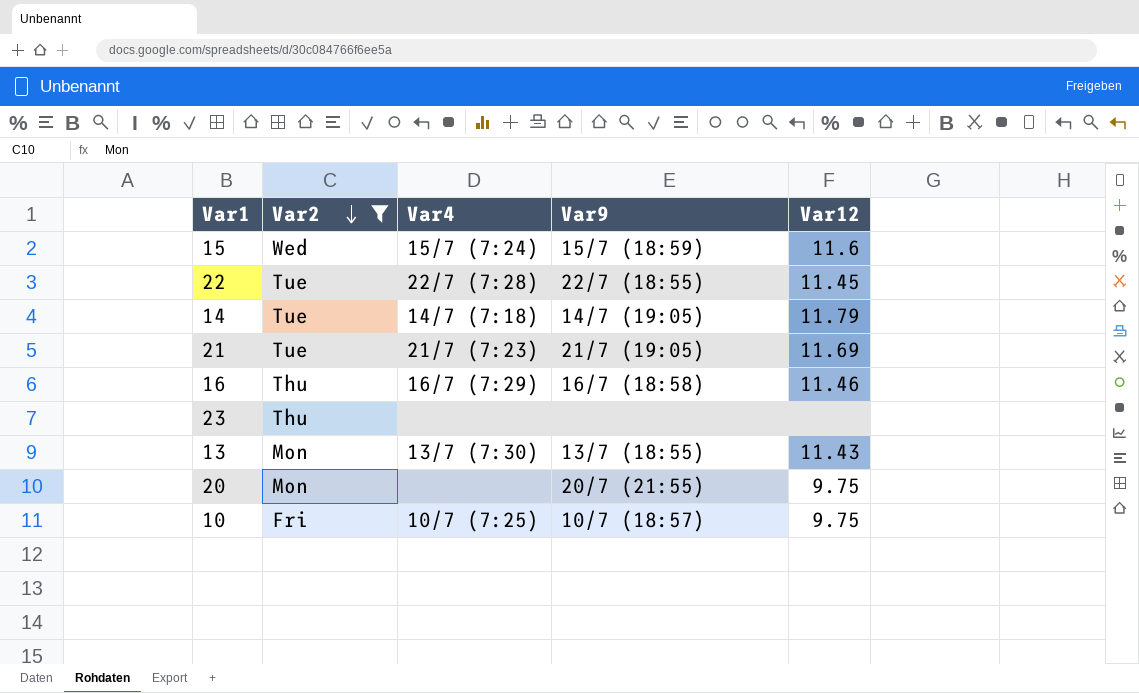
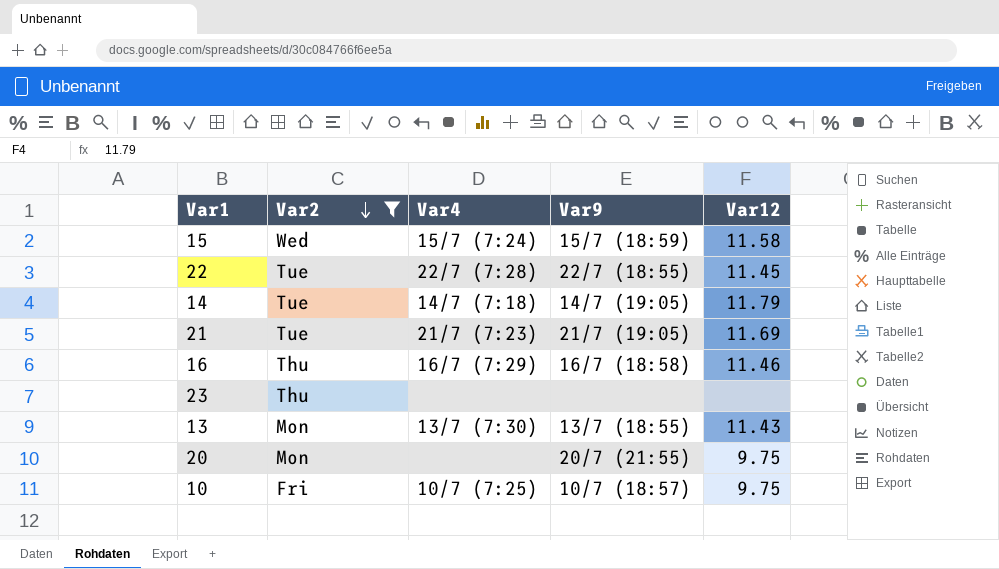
15 | Var12: 11.6 -> 11.58

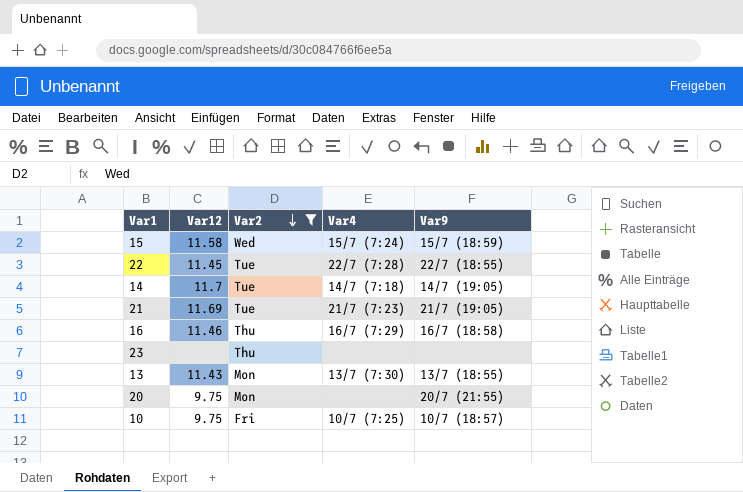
column Var12 | position: 5 -> 2
14 | Var12: 11.79 -> 11.7

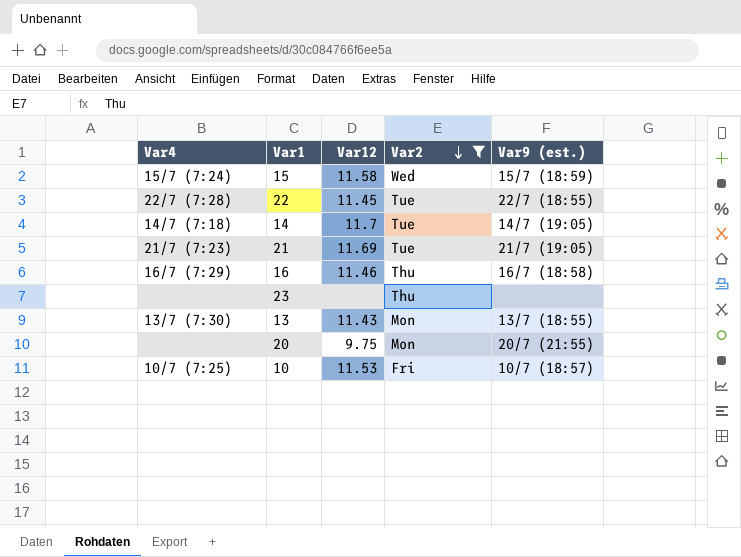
column Var4 | position: 4 -> 1
column name: Var9 -> Var9 (est.)
10 | Var12: 9.75 -> 11.53

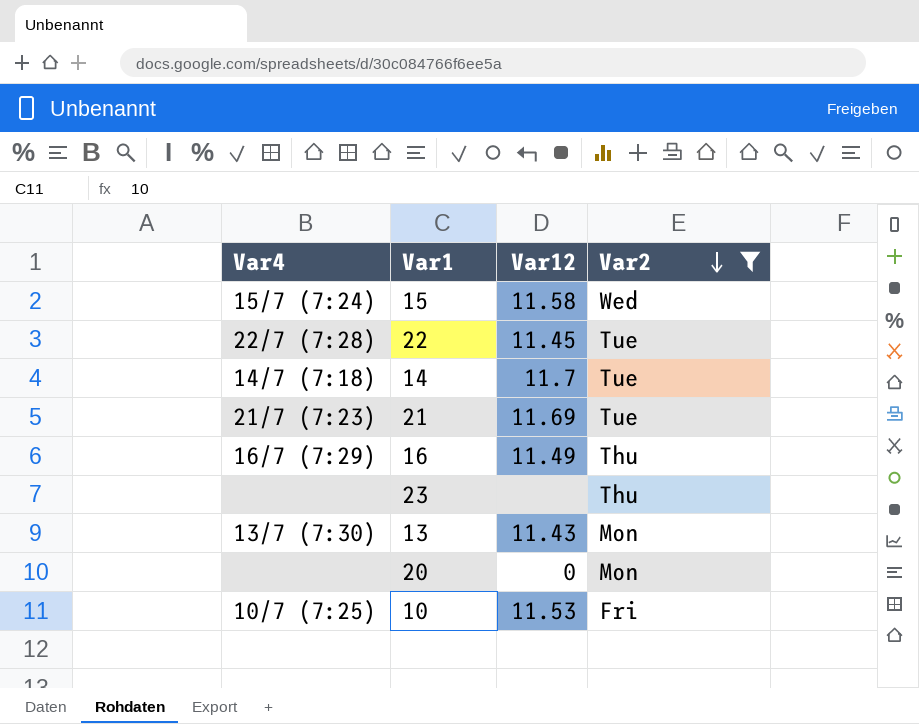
column Var9 (est.) | position: 5 -> none
16 | Var12: 11.46 -> 11.49
20 | Var12: 9.75 -> 0

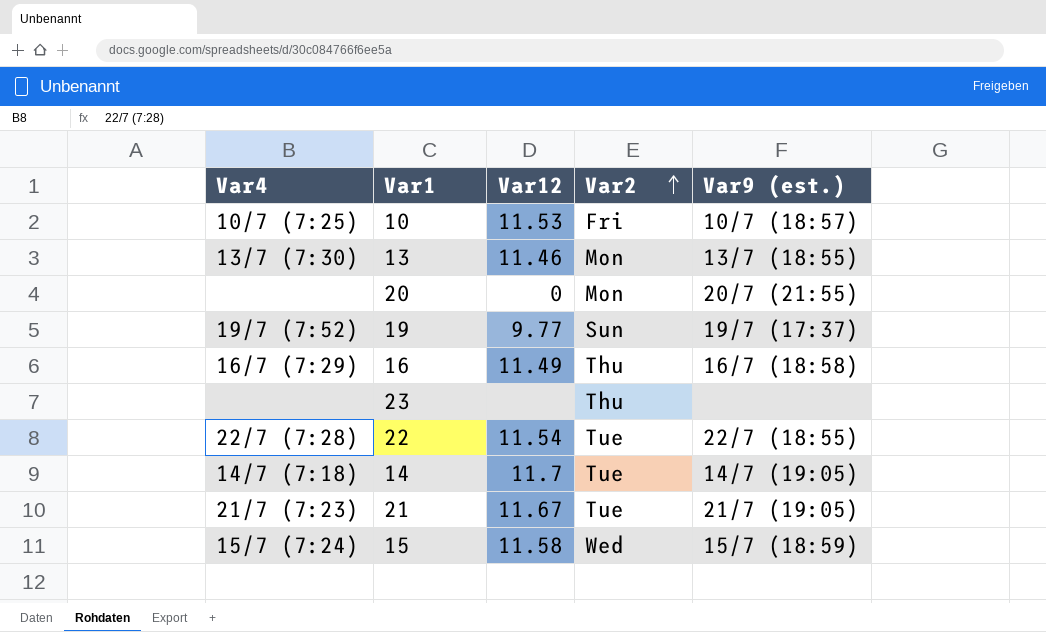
filter: Var2 != Sun -> none
row order: Var2 descending -> Var2 ascending
column Var9 (est.) | position: none -> 5
13 | Var12: 11.43 -> 11.46
22 | Var12: 11.45 -> 11.54
21 | Var12: 11.69 -> 11.67

